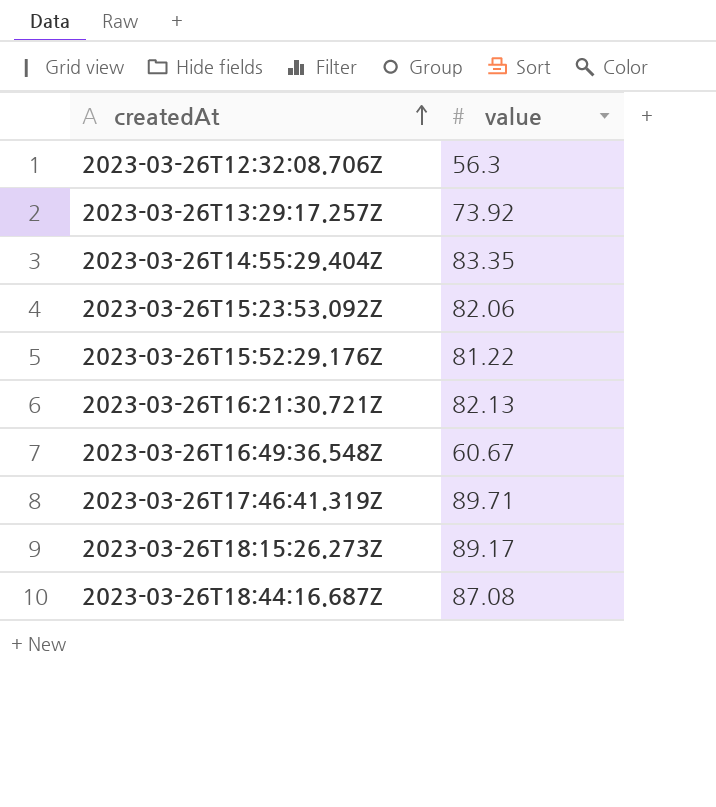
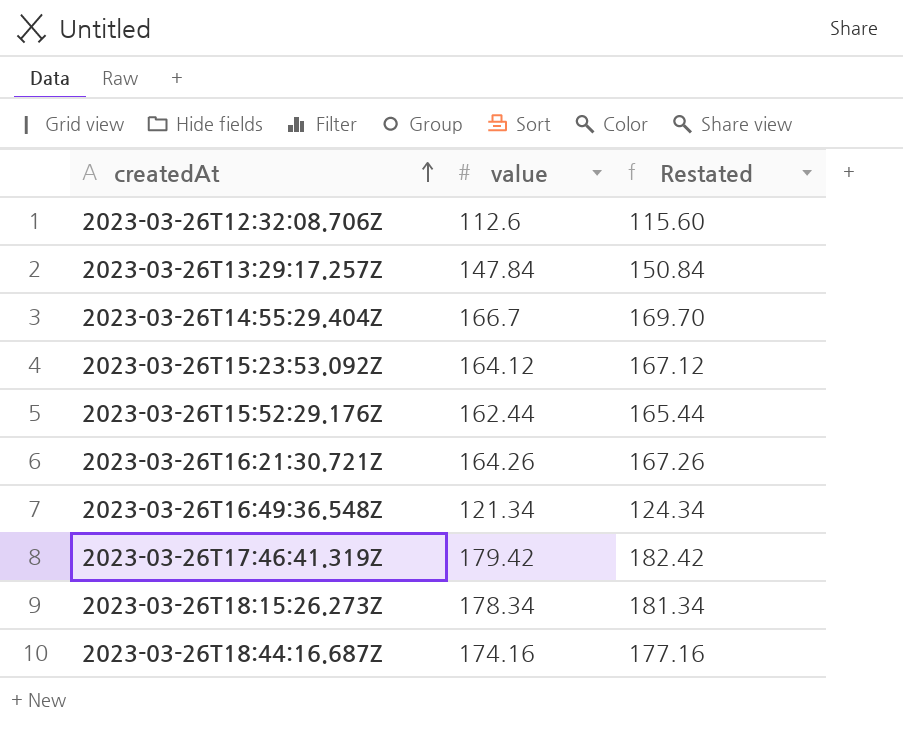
column Restated | formula: none -> [value] + 3
2023-03-26T12:32:08.706Z | value: 56.3 -> 112.6
2023-03-26T13:29:17.257Z | value: 73.92 -> 147.84
2023-03-26T14:55:29.404Z | value: 83.35 -> 166.7
2023-03-26T15:23:53.092Z | value: 82.06 -> 164.12
2023-03-26T15:52:29.176Z | value: 81.22 -> 162.44
2023-03-26T16:21:30.721Z | value: 82.13 -> 164.26
2023-03-26T16:49:36.548Z | value: 60.67 -> 121.34
2023-03-26T17:46:41.319Z | value: 89.71 -> 179.42
2023-03-26T18:15:26.273Z | value: 89.17 -> 178.34
2023-03-26T18:44:16.687Z | value: 87.08 -> 174.16

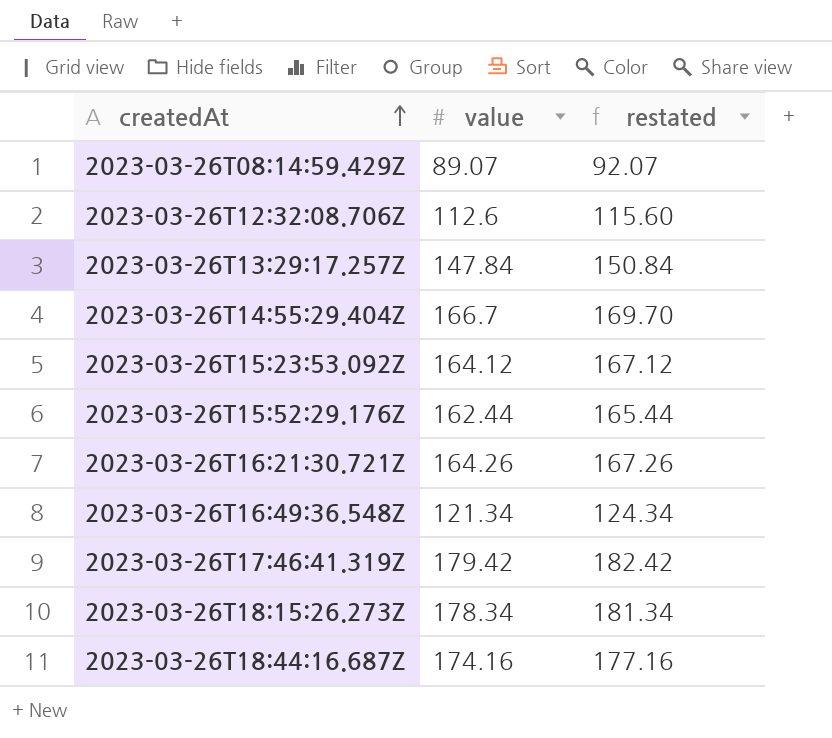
column name: Restated -> restated
row 2023-03-26T08:14:59.429Z: none -> 89.07 | 92.07

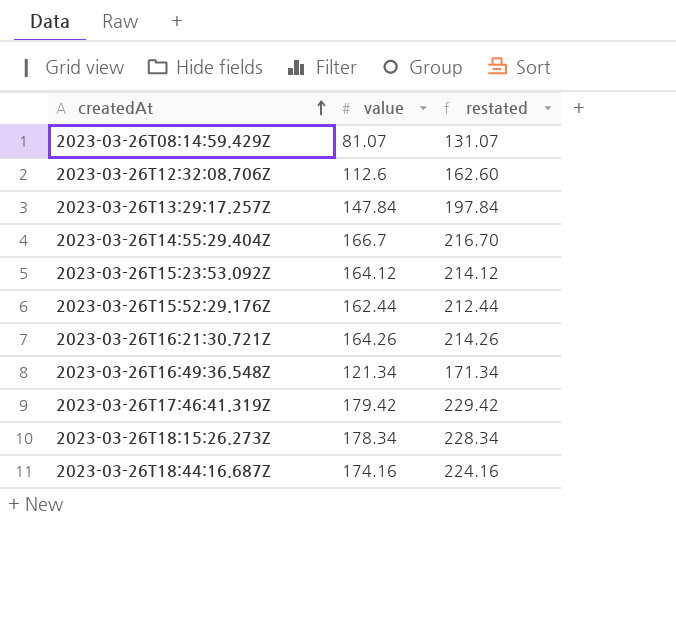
column restated | formula: [value] + 3 -> [value] + 50
2023-03-26T08:14:59.429Z | value: 89.07 -> 81.07

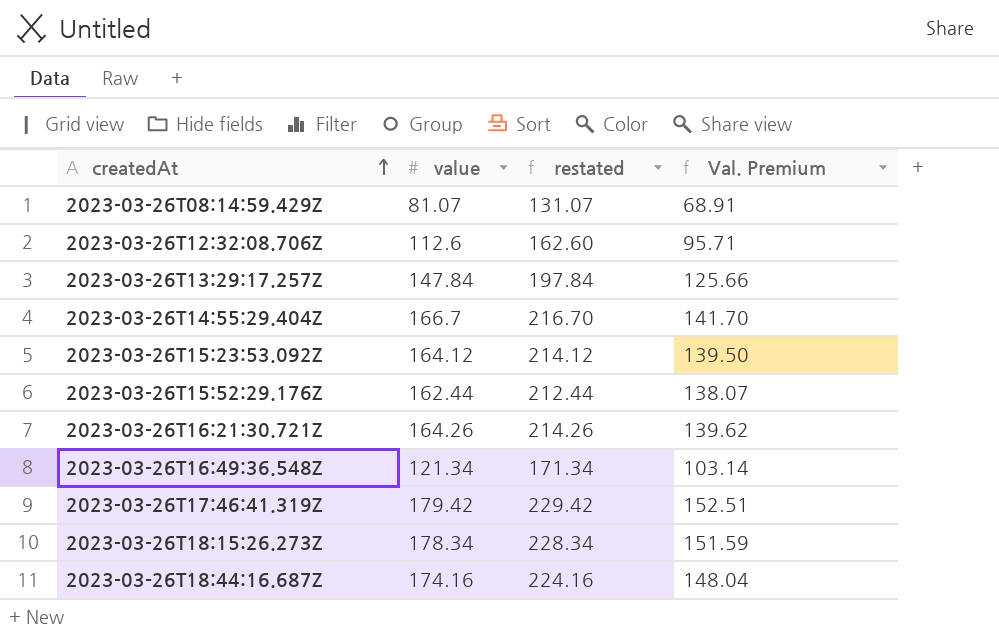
column Val. Premium | formula: none -> [value] * 0.85

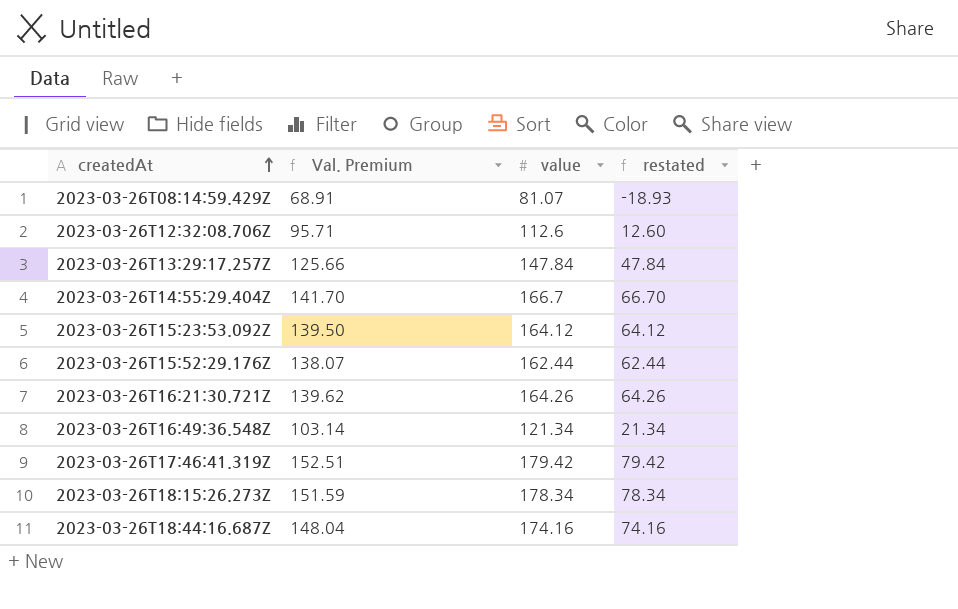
column Val. Premium | position: 4 -> 2
column restated | formula: [value] + 50 -> [value] - 100

